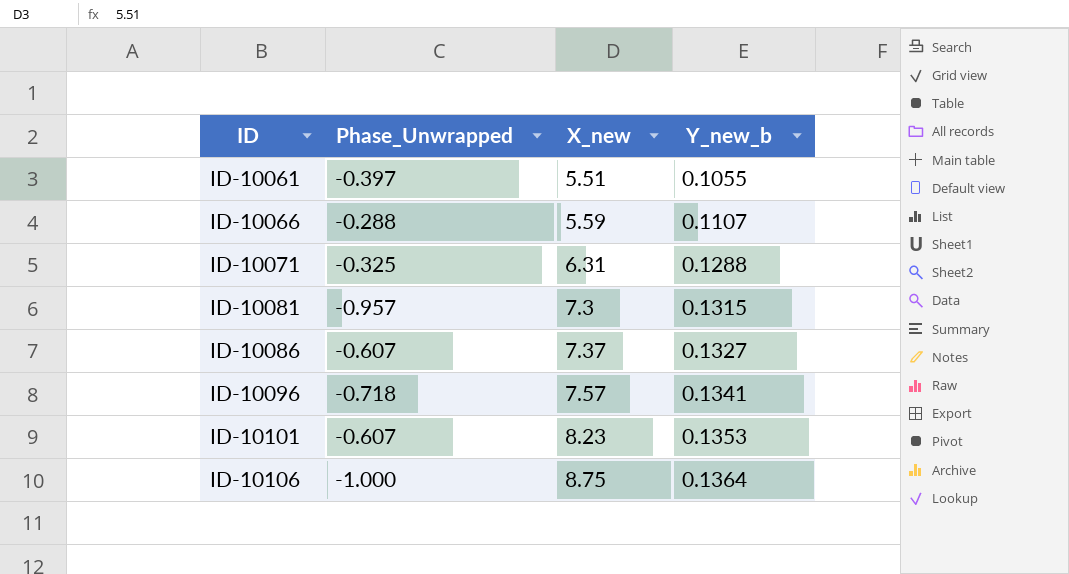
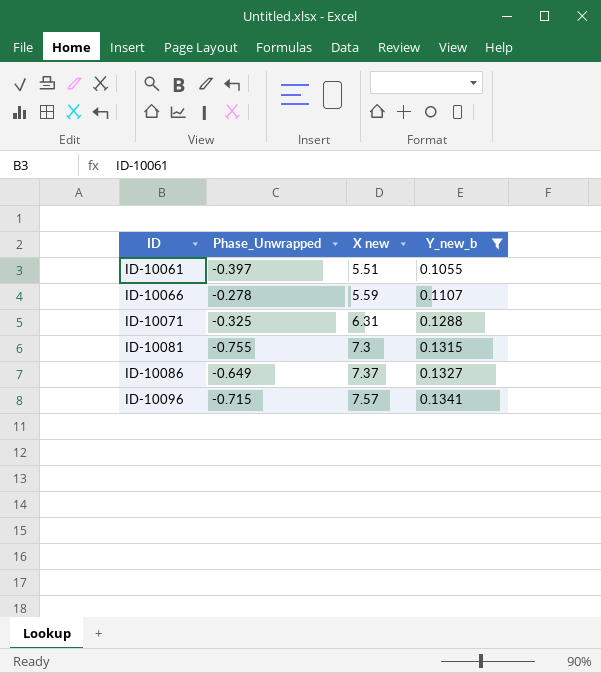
filter: none -> Y_new_b <= 0.1341
column name: X_new -> X new
ID-10066 | Phase_Unwrapped: -0.288 -> -0.278
ID-10081 | Phase_Unwrapped: -0.957 -> -0.755
ID-10086 | Phase_Unwrapped: -0.607 -> -0.649
ID-10096 | Phase_Unwrapped: -0.718 -> -0.715

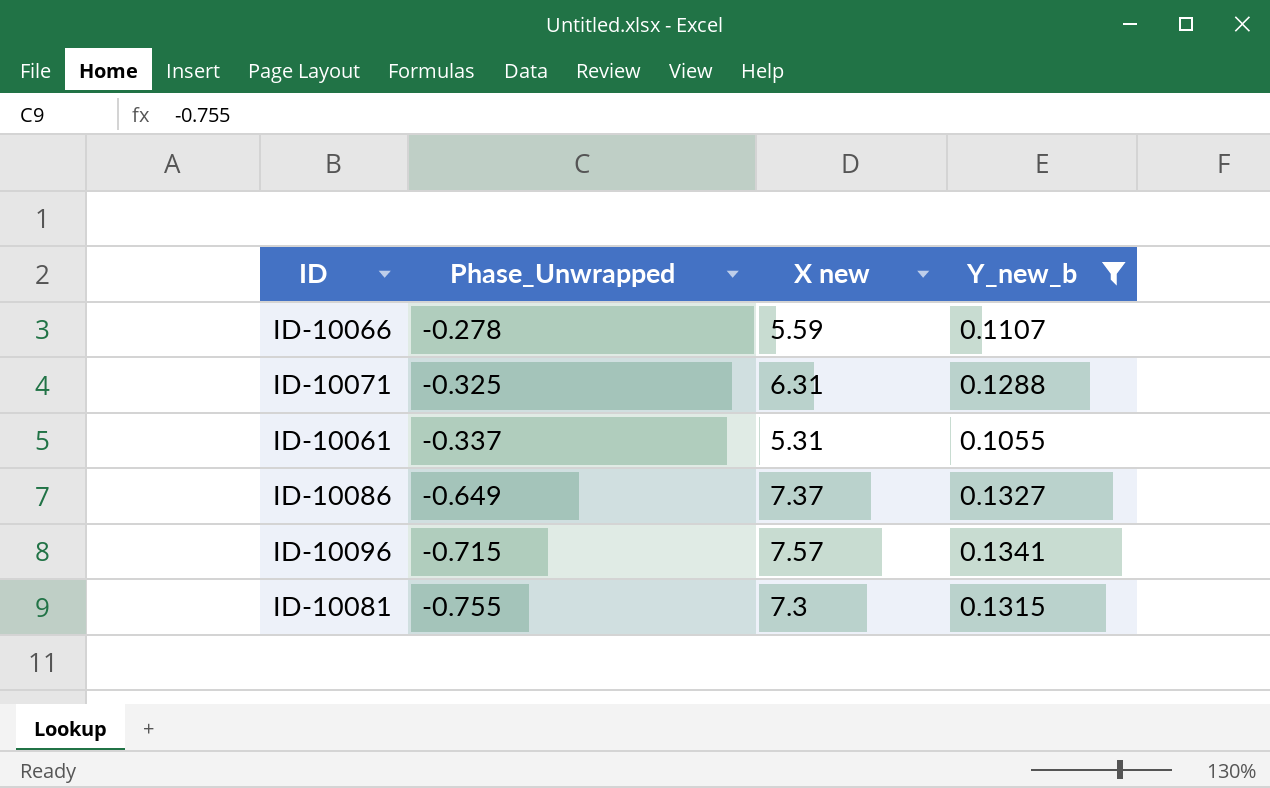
row order: ID ascending -> Phase_Unwrapped descending
ID-10061 | Phase_Unwrapped: -0.397 -> -0.337
ID-10061 | X new: 5.51 -> 5.31

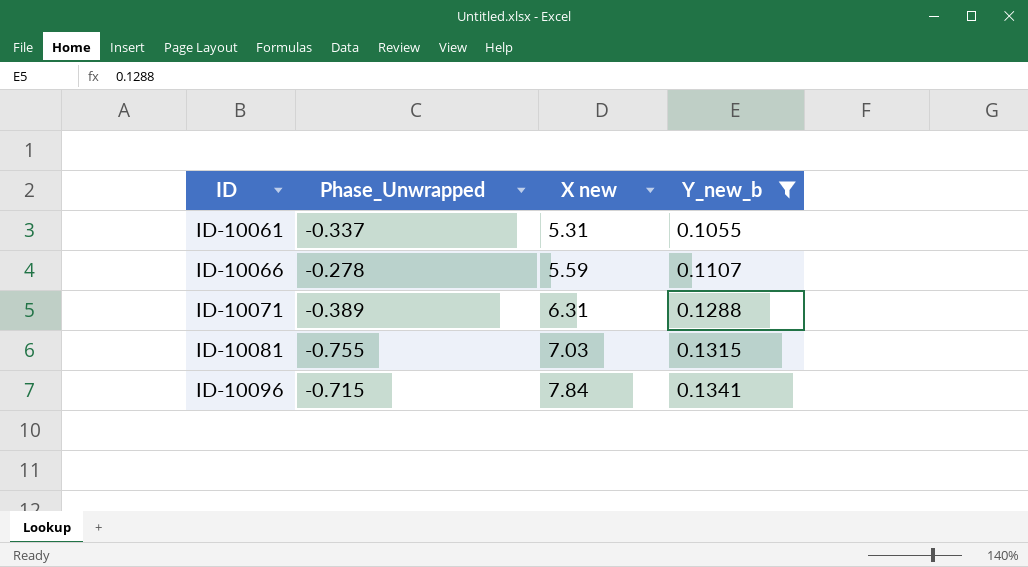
row order: Phase_Unwrapped descending -> ID ascending
row ID-10086: -0.649 | 7.37 | 0.1327 -> none
ID-10071 | Phase_Unwrapped: -0.325 -> -0.389
ID-10081 | X new: 7.3 -> 7.03
ID-10096 | X new: 7.57 -> 7.84

